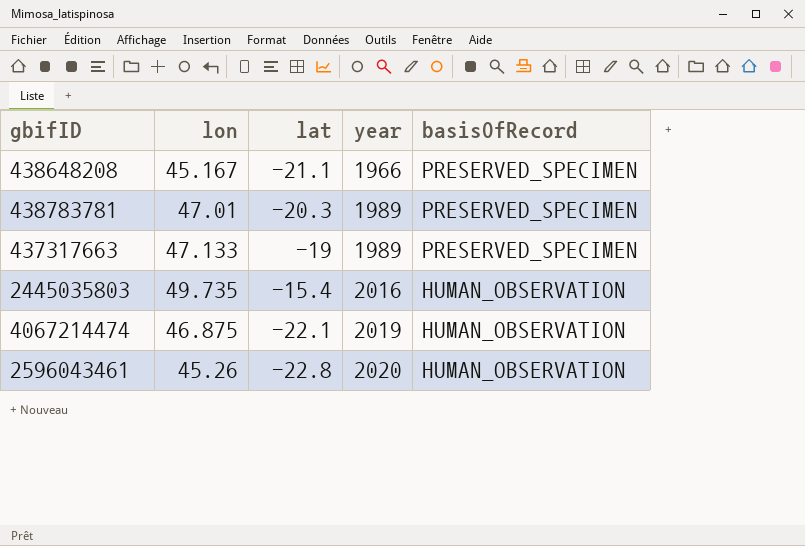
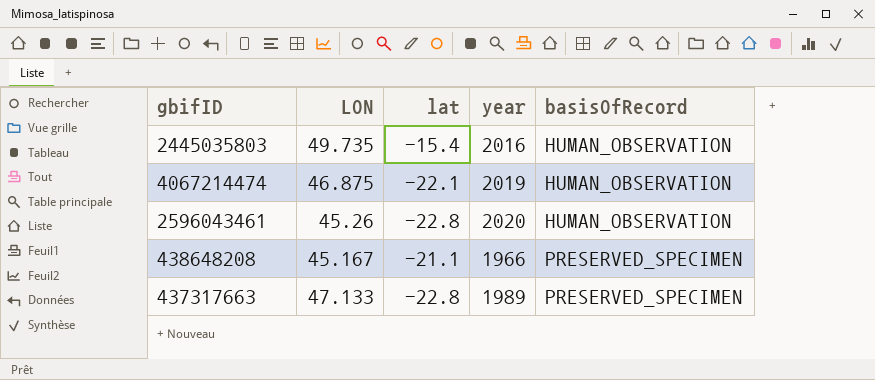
row order: year ascending -> basisOfRecord ascending
column name: lon -> LON
row 438783781: 47.01 | -20.3 | 1989 | PRESERVED_SPECIMEN -> none
437317663 | lat: -19 -> -22.8

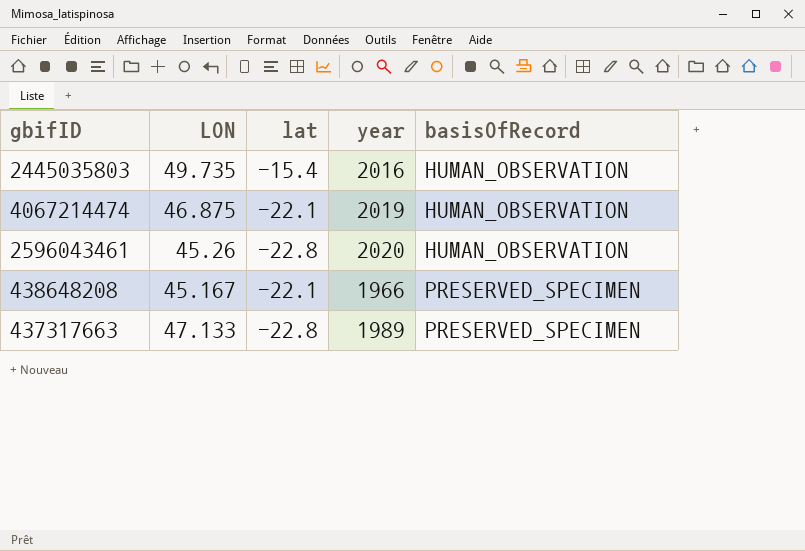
438648208 | lat: -21.1 -> -22.1

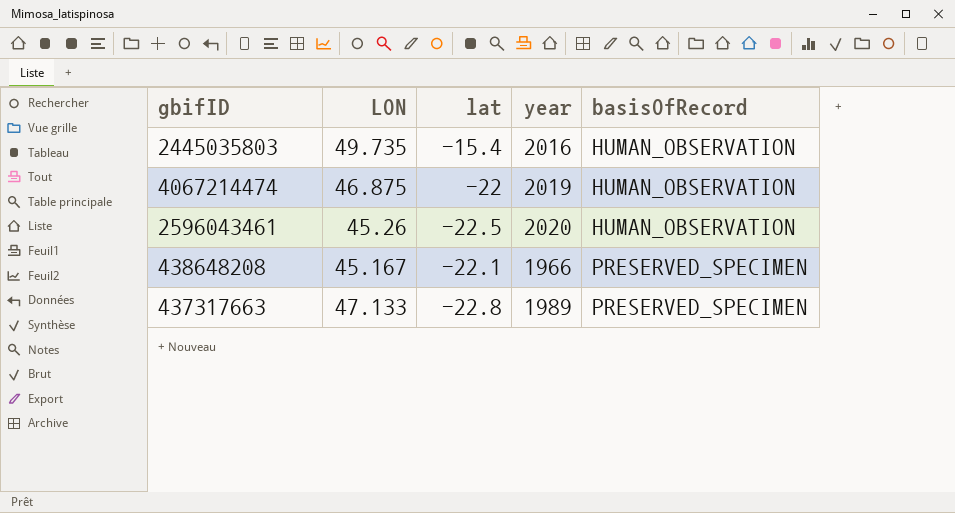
4067214474 | lat: -22.1 -> -22
2596043461 | lat: -22.8 -> -22.5

